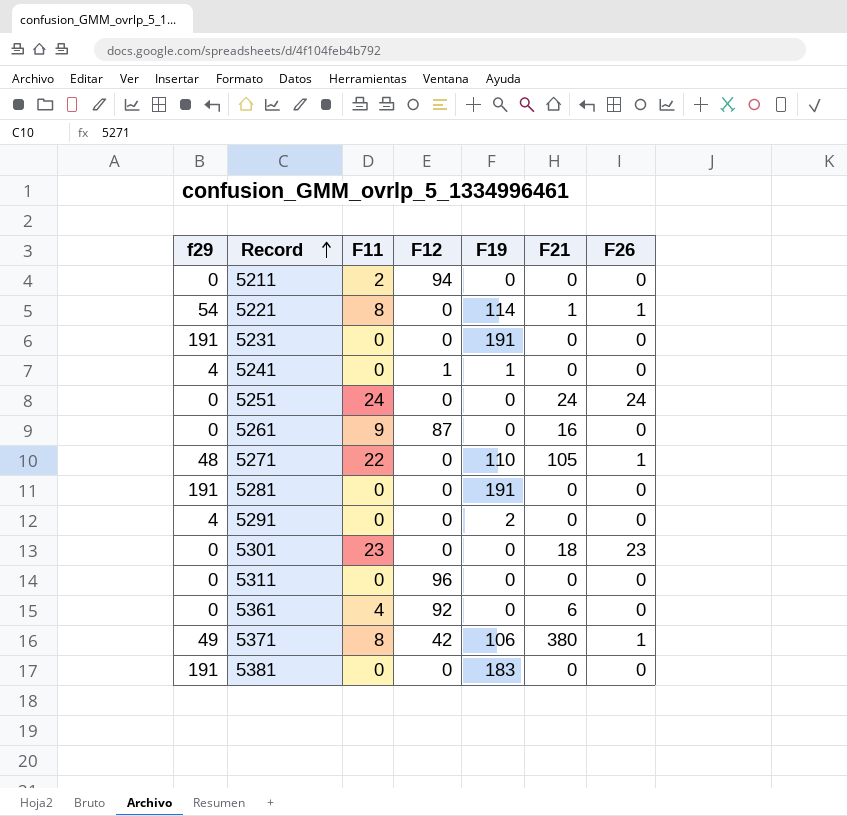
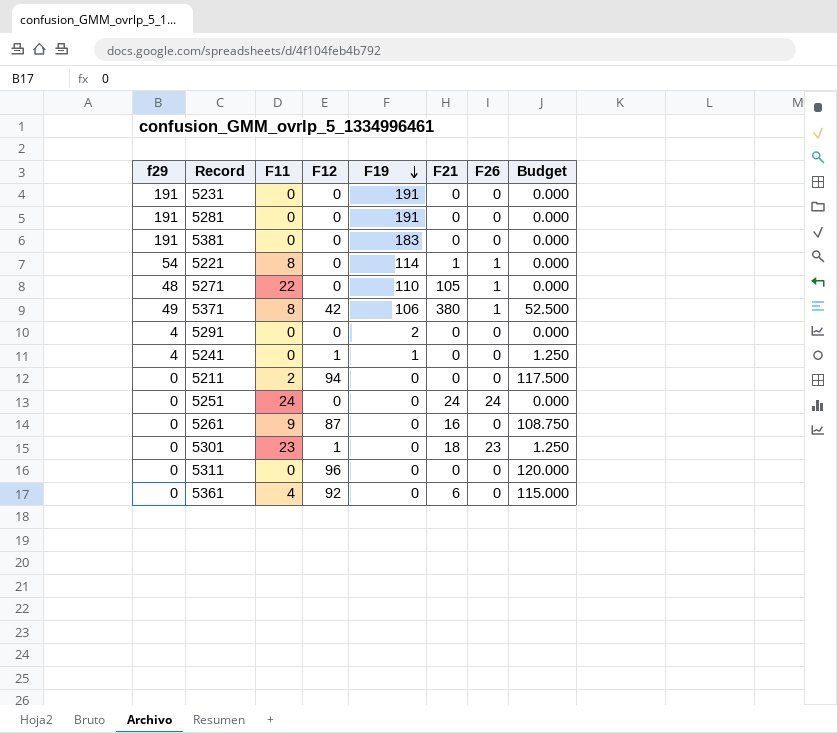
row order: Record ascending -> F19 descending
column Budget | formula: none -> [F12] * 1.25
5301 | F12: 0 -> 1

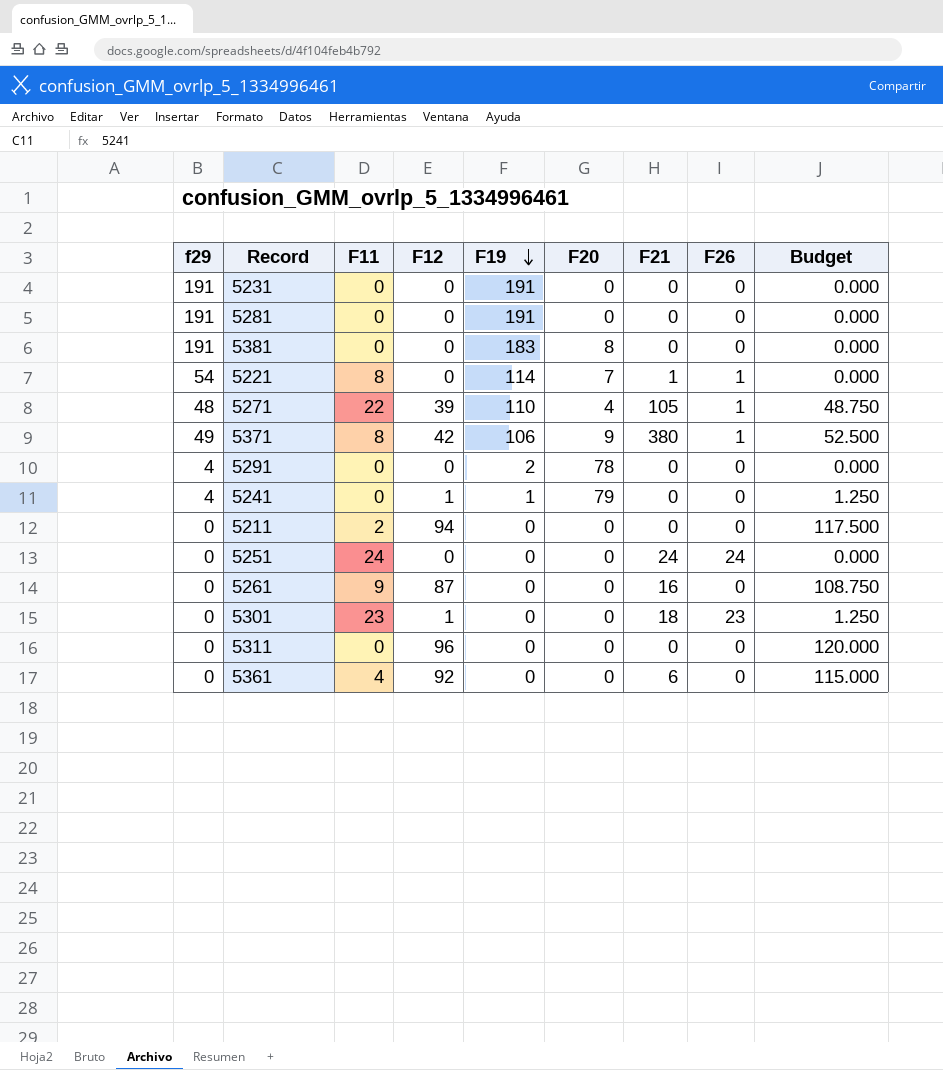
column F20 | position: none -> 6
5271 | F12: 0 -> 39
5271 | Budget: 0.000 -> 48.750

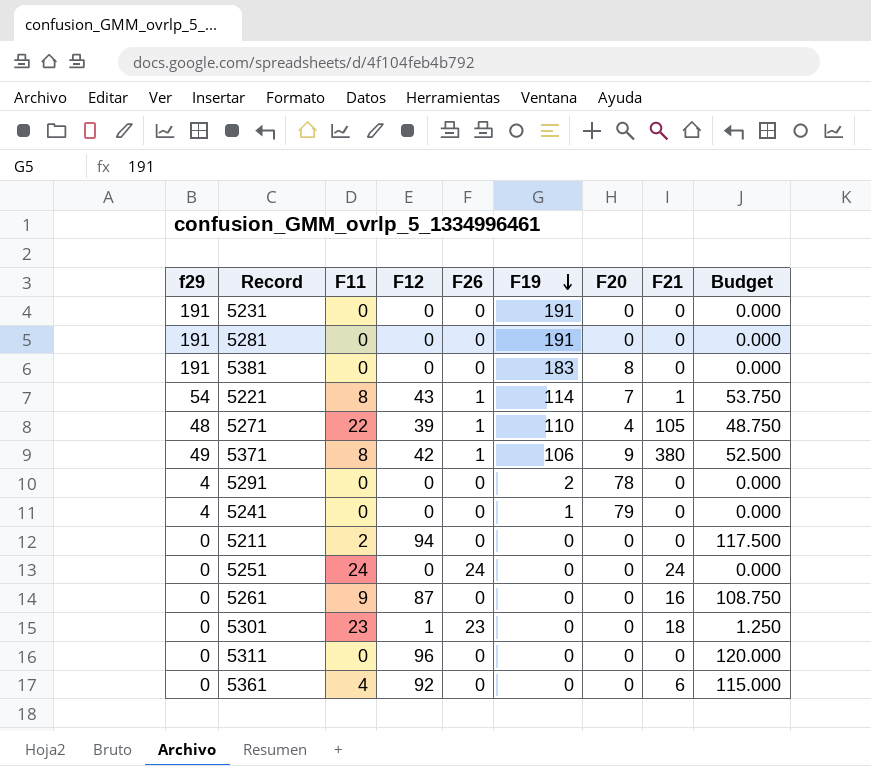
column F26 | position: 8 -> 5
5221 | F12: 0 -> 43
5221 | Budget: 0.000 -> 53.750
5241 | F12: 1 -> 0
5241 | Budget: 1.250 -> 0.000

